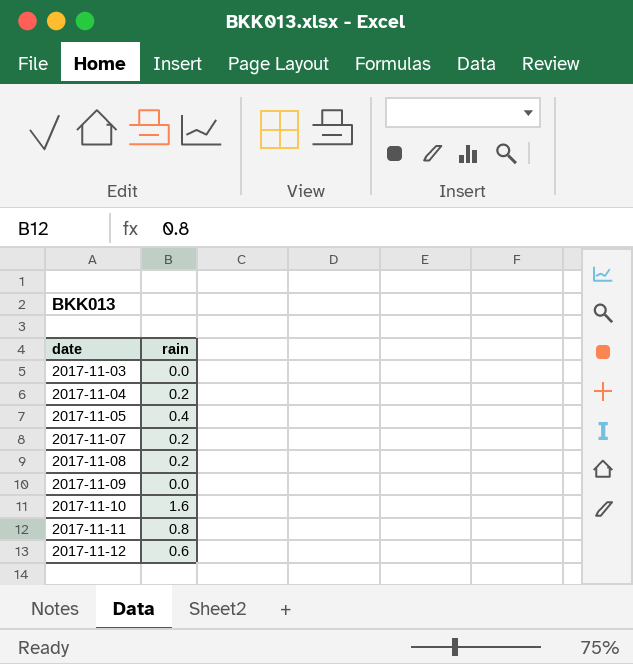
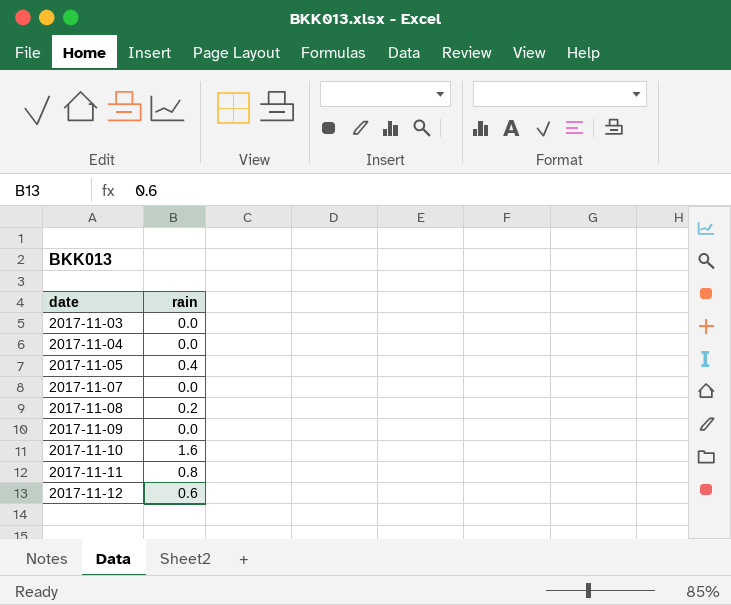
2017-11-04 | rain: 0.2 -> 0.0
2017-11-07 | rain: 0.2 -> 0.0

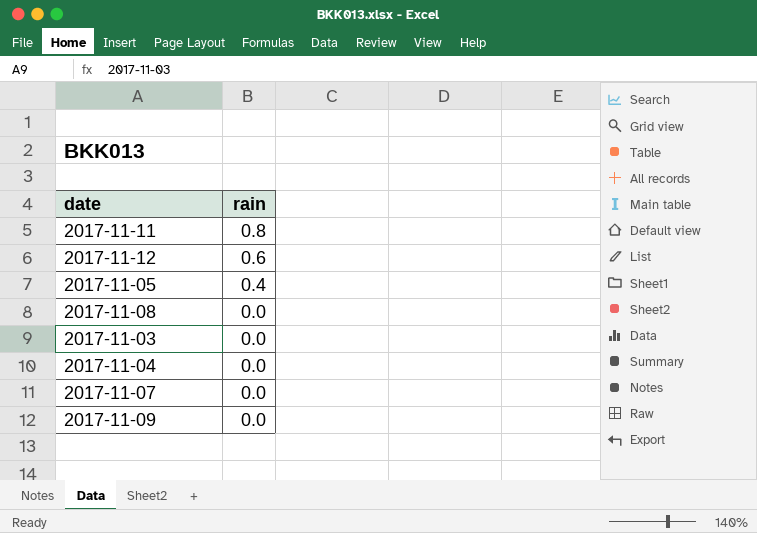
row order: date ascending -> rain descending
row 2017-11-10: 1.6 -> none
2017-11-08 | rain: 0.2 -> 0.0

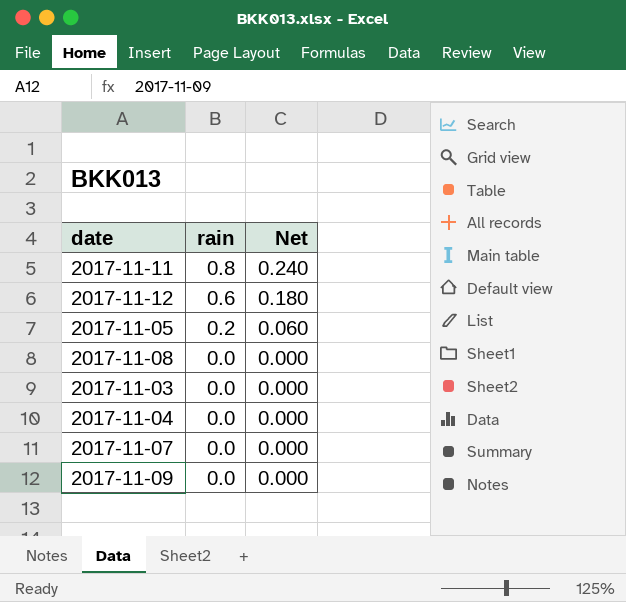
column Net | formula: none -> [rain] * 0.3
2017-11-05 | rain: 0.4 -> 0.2

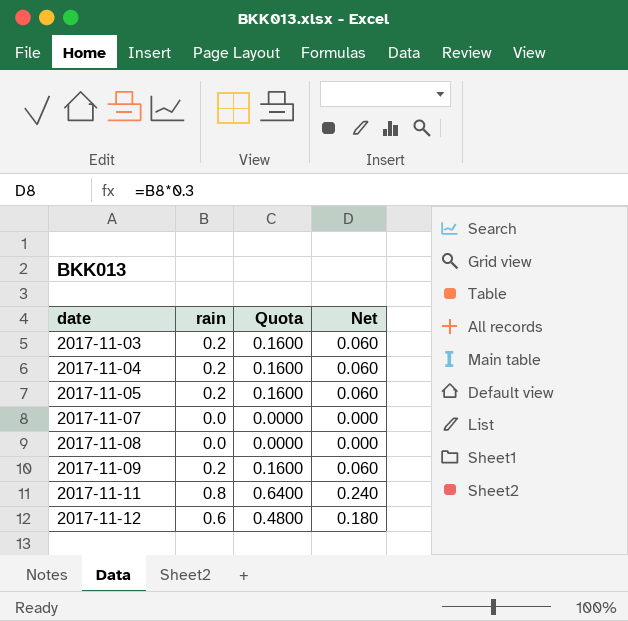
row order: rain descending -> date ascending
column Quota | formula: none -> [rain] * 0.8
2017-11-03 | rain: 0.0 -> 0.2
2017-11-03 | Net: 0.000 -> 0.060
2017-11-04 | rain: 0.0 -> 0.2
2017-11-04 | Net: 0.000 -> 0.060
2017-11-09 | rain: 0.0 -> 0.2
2017-11-09 | Net: 0.000 -> 0.060

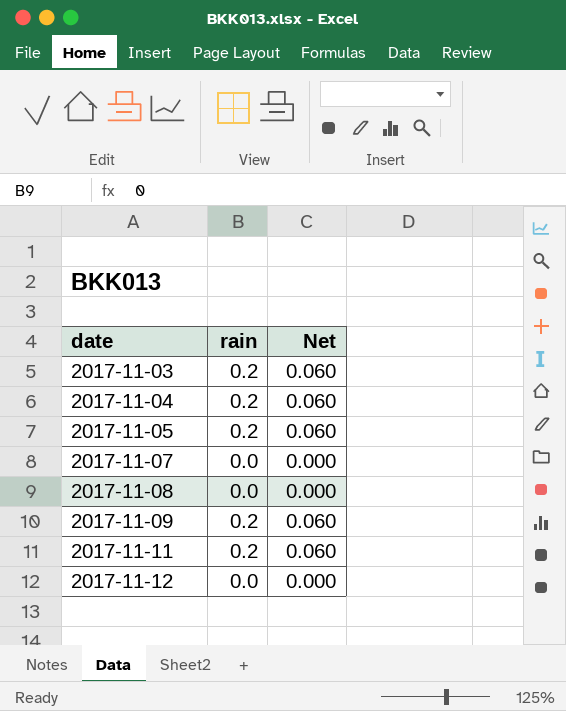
column Quota | formula: [rain] * 0.8 -> none
2017-11-11 | rain: 0.8 -> 0.2
2017-11-11 | Net: 0.240 -> 0.060
2017-11-12 | rain: 0.6 -> 0.0
2017-11-12 | Net: 0.180 -> 0.000

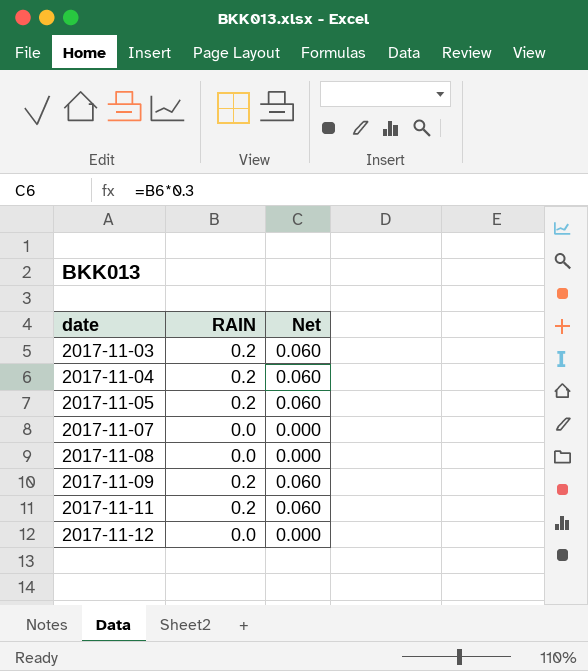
column name: rain -> RAIN

